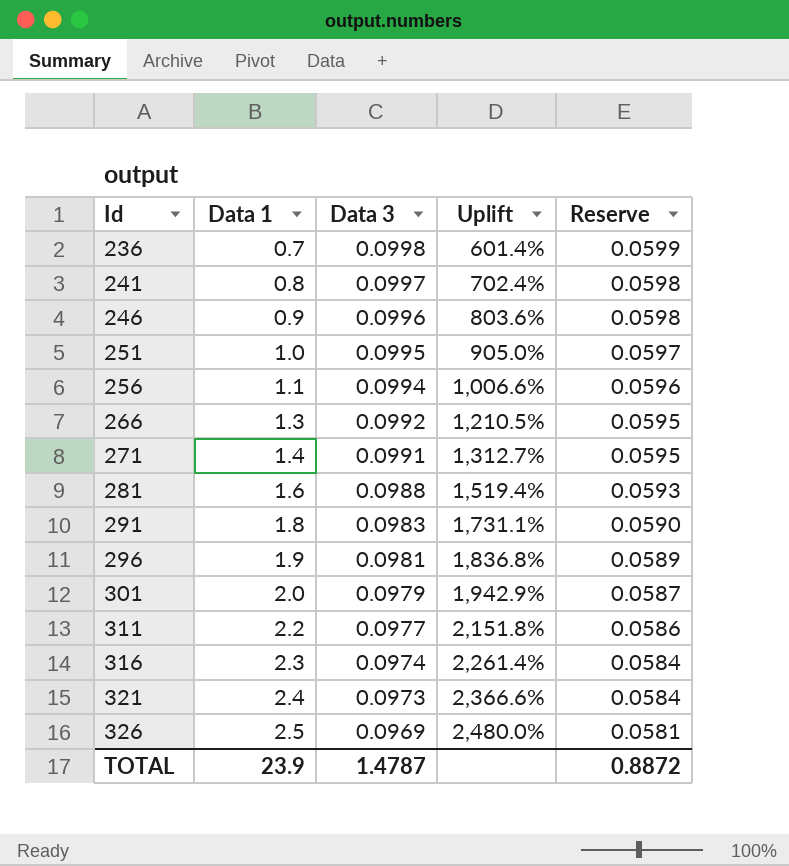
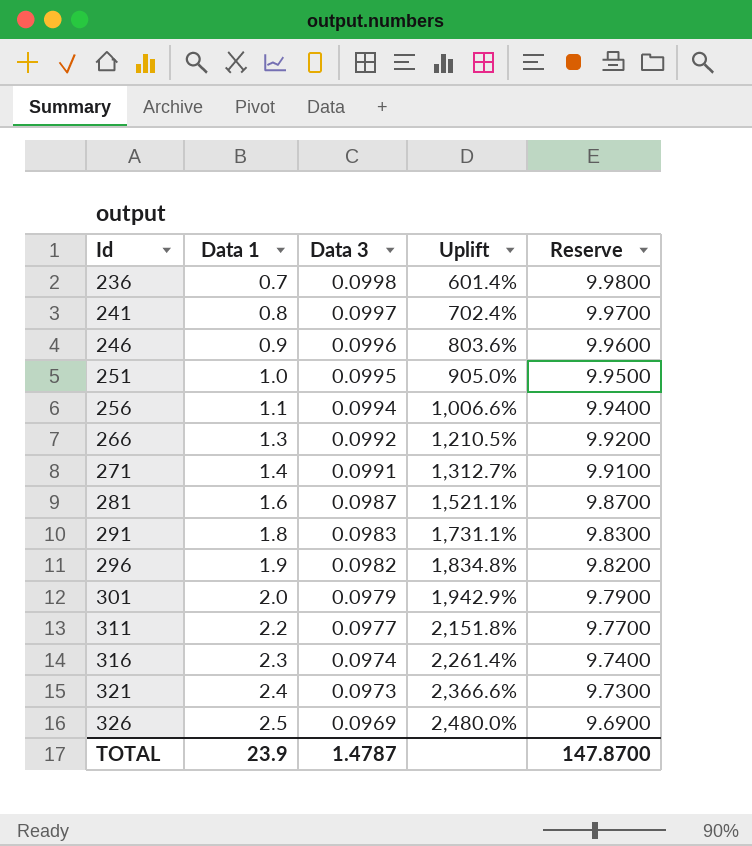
column Reserve | formula: [Data 3] * 0.6 -> [Data 3] * 100
281 | Data 3: 0.0988 -> 0.0987
281 | Uplift: 1,519.4% -> 1,521.1%
296 | Data 3: 0.0981 -> 0.0982
296 | Uplift: 1,836.8% -> 1,834.8%
TOTAL | Reserve: 0.8872 -> 147.8700

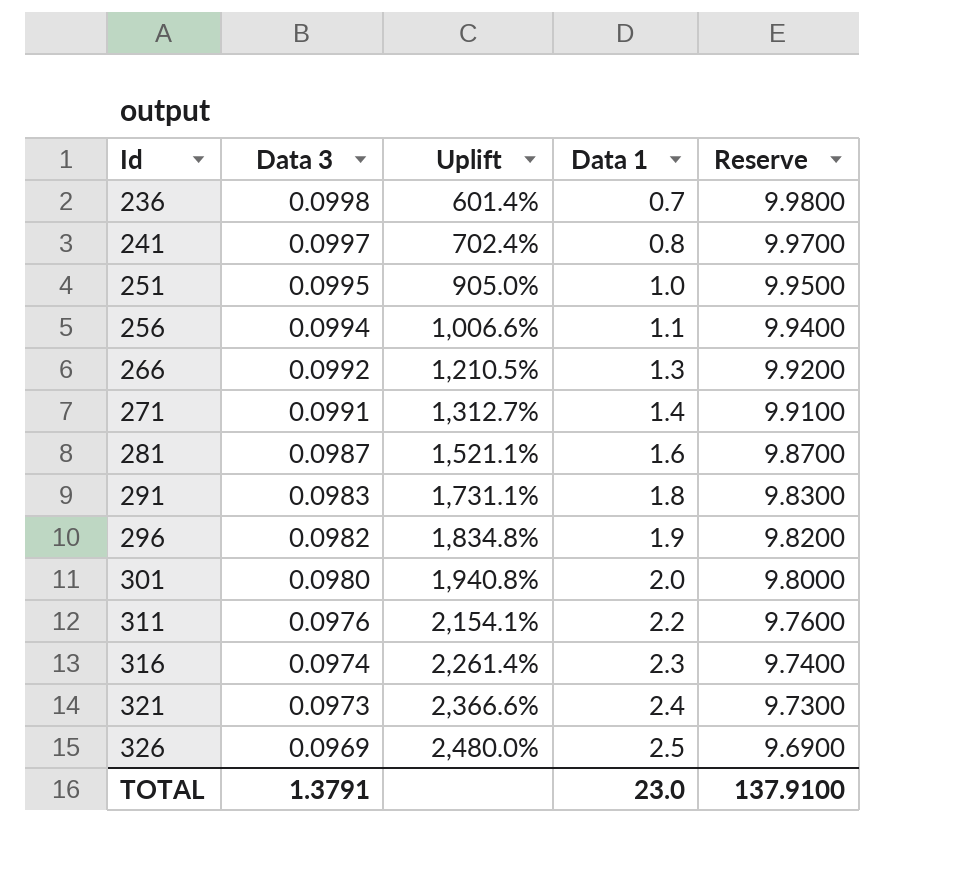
column Data 1 | position: 2 -> 4
row 246: 0.9 | 0.0996 | 803.6% | 9.9600 -> none
301 | Data 3: 0.0979 -> 0.0980
301 | Uplift: 1,942.9% -> 1,940.8%
301 | Reserve: 9.7900 -> 9.8000
311 | Data 3: 0.0977 -> 0.0976
311 | Uplift: 2,151.8% -> 2,154.1%
311 | Reserve: 9.7700 -> 9.7600
TOTAL | Data 3: 1.4787 -> 1.3791
TOTAL | Data 1: 23.9 -> 23.0
TOTAL | Reserve: 147.8700 -> 137.9100

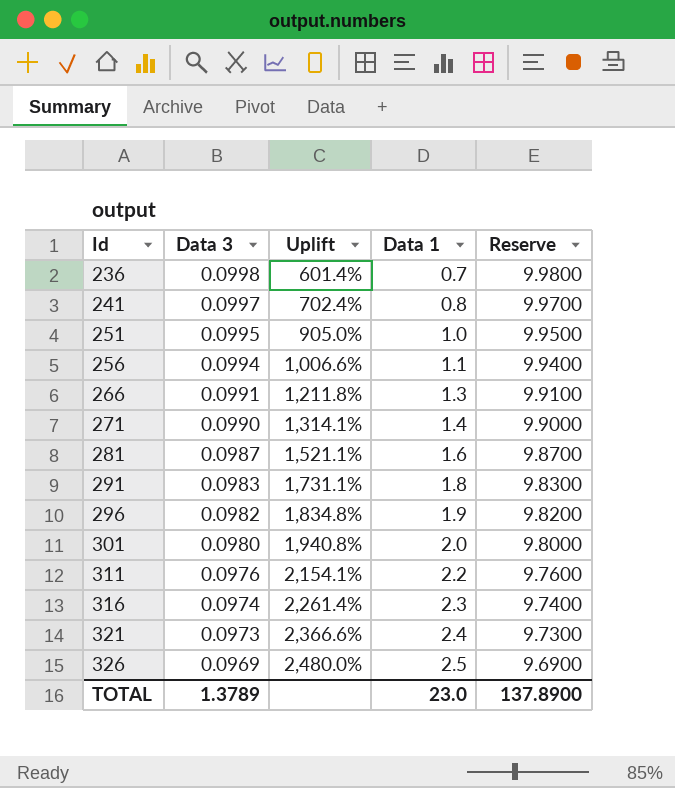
266 | Data 3: 0.0992 -> 0.0991
266 | Uplift: 1,210.5% -> 1,211.8%
266 | Reserve: 9.9200 -> 9.9100
271 | Data 3: 0.0991 -> 0.0990
271 | Uplift: 1,312.7% -> 1,314.1%
271 | Reserve: 9.9100 -> 9.9000
TOTAL | Data 3: 1.3791 -> 1.3789
TOTAL | Reserve: 137.9100 -> 137.8900

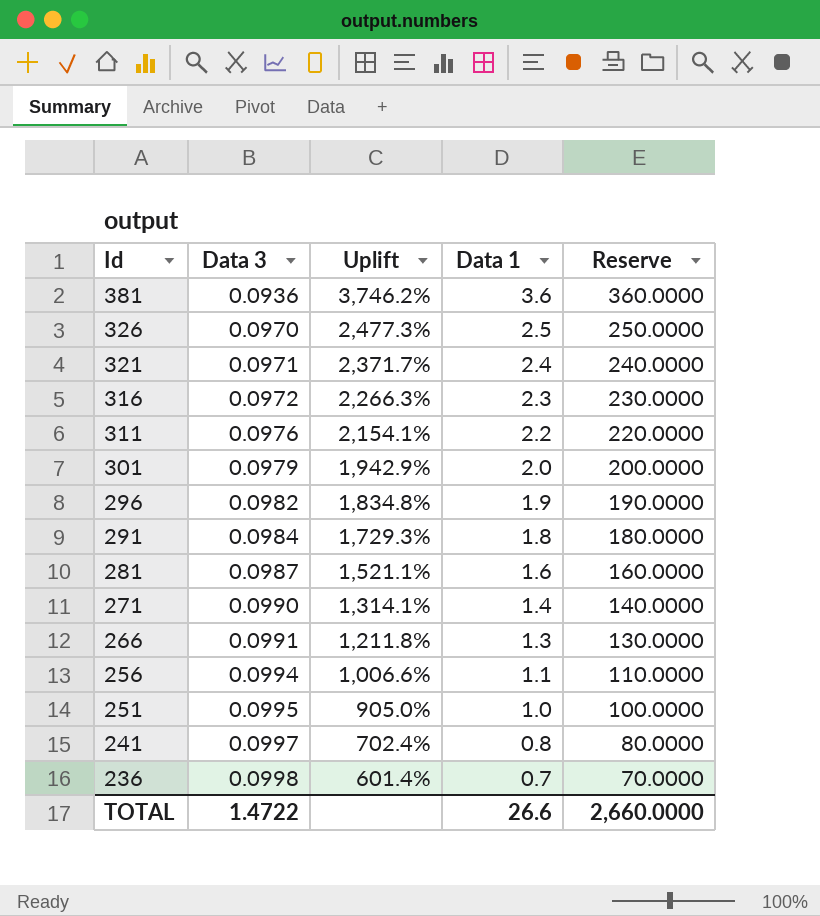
row order: Id ascending -> Id descending
column Reserve | formula: [Data 3] * 100 -> [Data 1] * 100
row 381: none -> 0.0936 | 3,746.2% | 3.6 | 360.0000
326 | Data 3: 0.0969 -> 0.0970
326 | Uplift: 2,480.0% -> 2,477.3%
321 | Data 3: 0.0973 -> 0.0971
321 | Uplift: 2,366.6% -> 2,371.7%
316 | Data 3: 0.0974 -> 0.0972
316 | Uplift: 2,261.4% -> 2,266.3%
301 | Data 3: 0.0980 -> 0.0979
301 | Uplift: 1,940.8% -> 1,942.9%
291 | Data 3: 0.0983 -> 0.0984
291 | Uplift: 1,731.1% -> 1,729.3%
TOTAL | Data 3: 1.3789 -> 1.4722
TOTAL | Data 1: 23.0 -> 26.6
TOTAL | Reserve: 137.8900 -> 2,660.0000

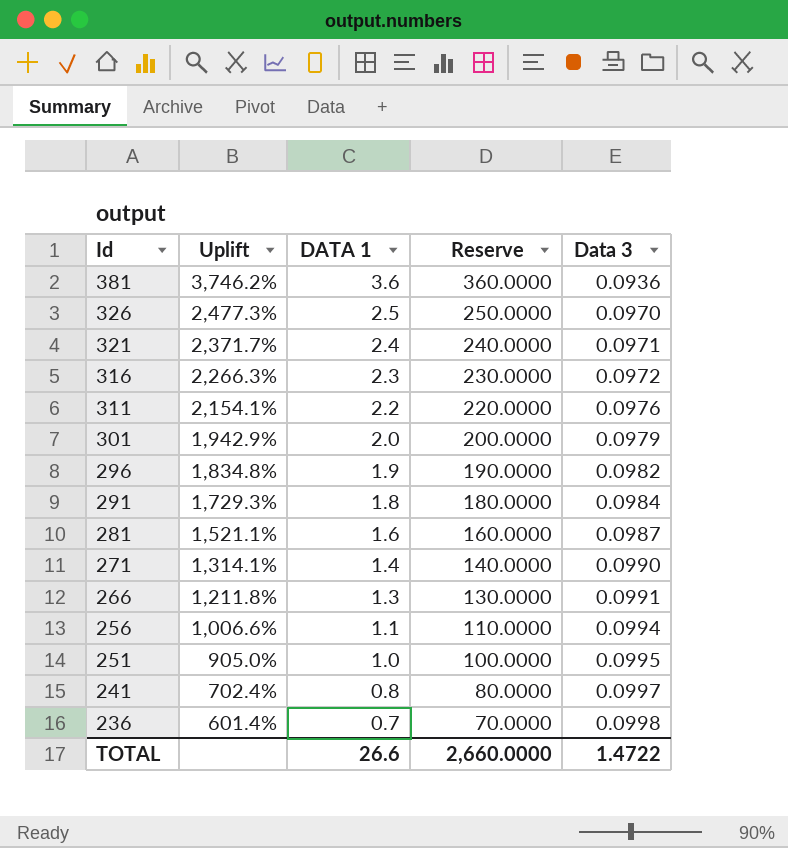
column name: Data 1 -> DATA 1
column Data 3 | position: 2 -> 5

